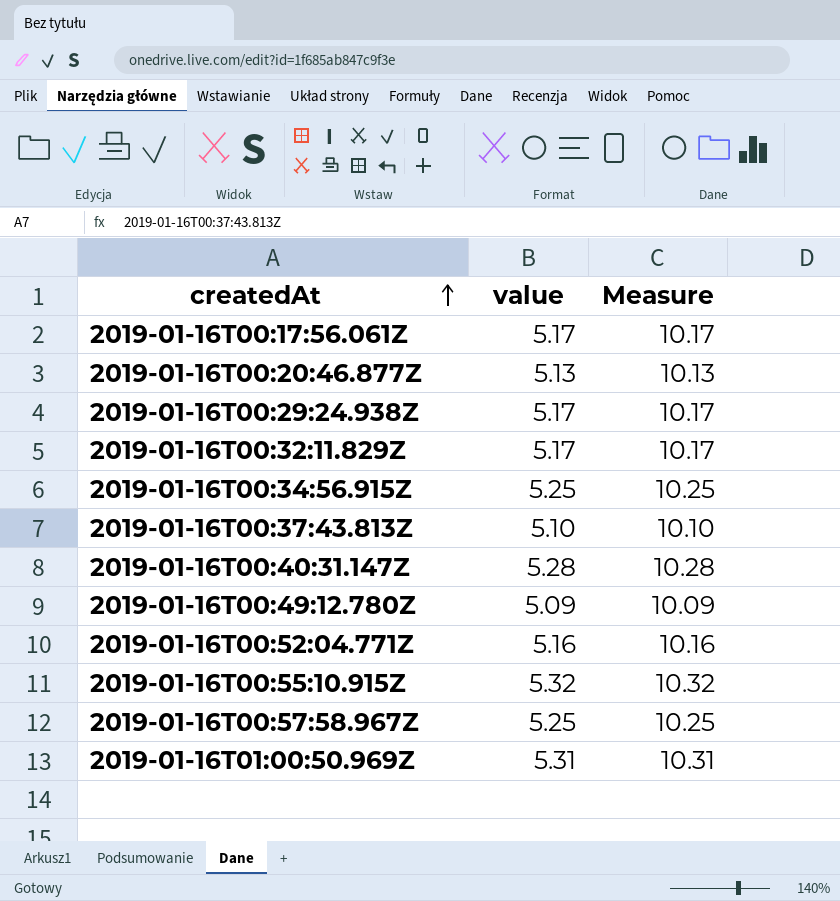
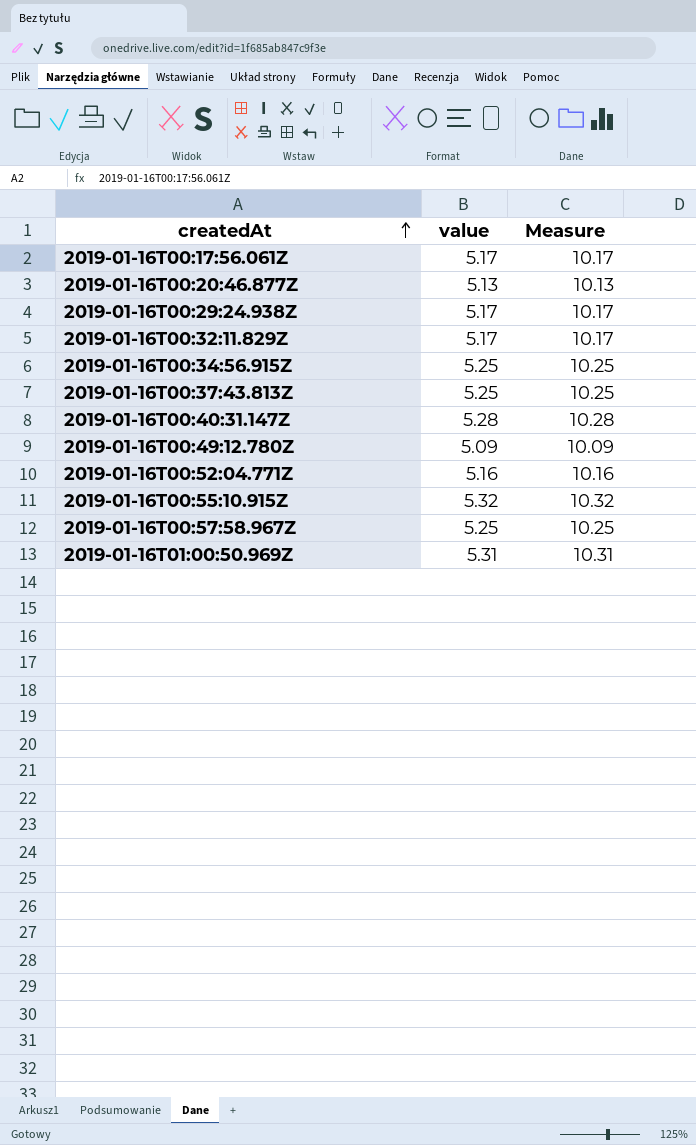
2019-01-16T00:37:43.813Z | value: 5.10 -> 5.25
2019-01-16T00:37:43.813Z | Measure: 10.10 -> 10.25

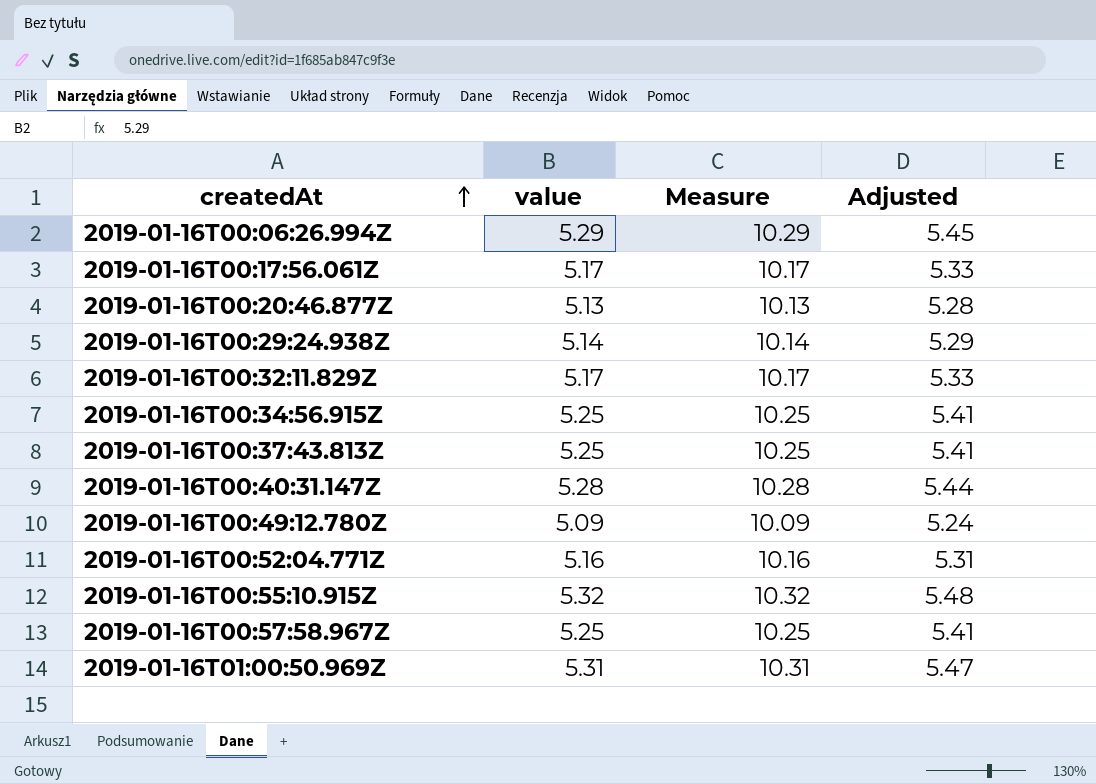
column Adjusted | formula: none -> [value] * 1.03
row 2019-01-16T00:06:26.994Z: none -> 5.29 | 10.29 | 5.45
2019-01-16T00:29:24.938Z | value: 5.17 -> 5.14
2019-01-16T00:29:24.938Z | Measure: 10.17 -> 10.14

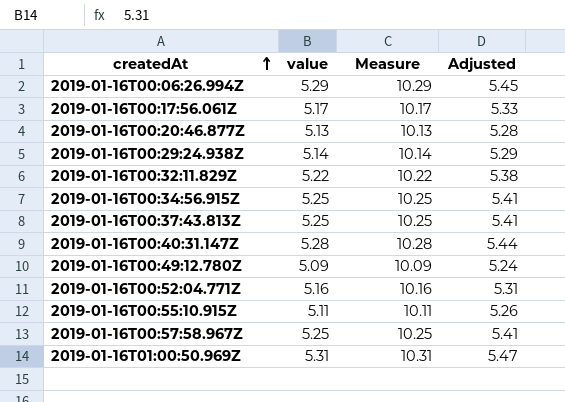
2019-01-16T00:32:11.829Z | value: 5.17 -> 5.22
2019-01-16T00:32:11.829Z | Measure: 10.17 -> 10.22
2019-01-16T00:32:11.829Z | Adjusted: 5.33 -> 5.38
2019-01-16T00:55:10.915Z | value: 5.32 -> 5.11
2019-01-16T00:55:10.915Z | Measure: 10.32 -> 10.11
2019-01-16T00:55:10.915Z | Adjusted: 5.48 -> 5.26

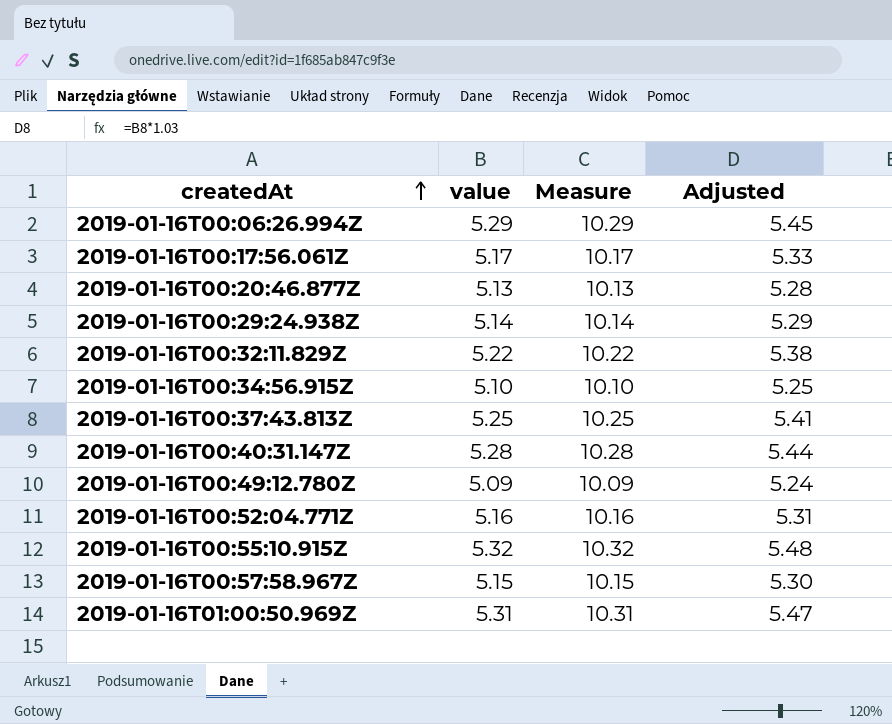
2019-01-16T00:34:56.915Z | value: 5.25 -> 5.10
2019-01-16T00:34:56.915Z | Measure: 10.25 -> 10.10
2019-01-16T00:34:56.915Z | Adjusted: 5.41 -> 5.25
2019-01-16T00:55:10.915Z | value: 5.11 -> 5.32
2019-01-16T00:55:10.915Z | Measure: 10.11 -> 10.32
2019-01-16T00:55:10.915Z | Adjusted: 5.26 -> 5.48
2019-01-16T00:57:58.967Z | value: 5.25 -> 5.15
2019-01-16T00:57:58.967Z | Measure: 10.25 -> 10.15
2019-01-16T00:57:58.967Z | Adjusted: 5.41 -> 5.30

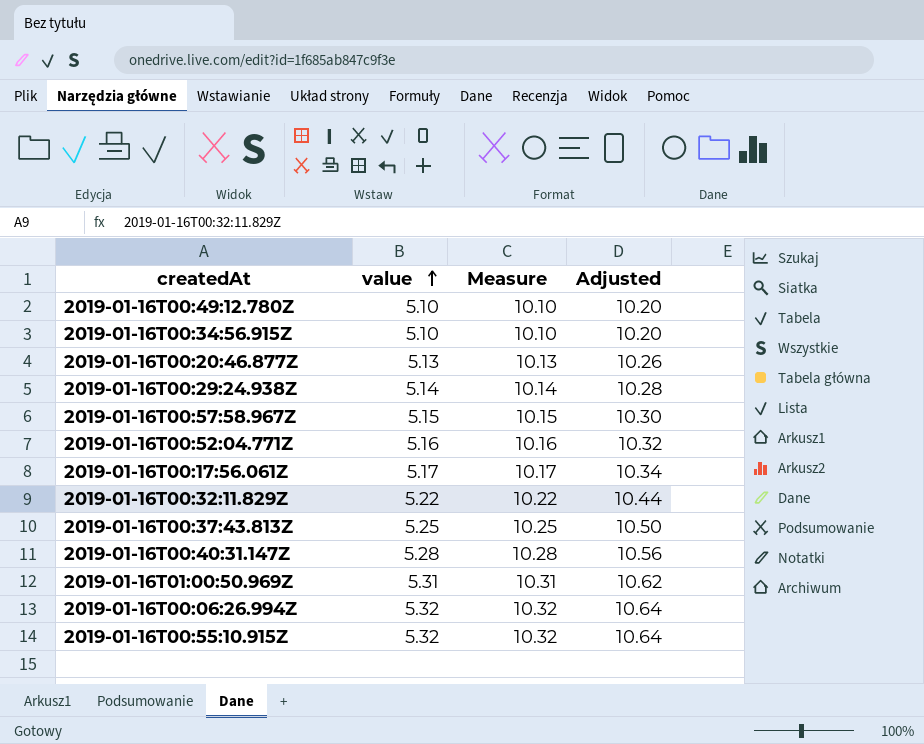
row order: createdAt ascending -> value ascending
column Adjusted | formula: [value] * 1.03 -> [value] * 2
2019-01-16T00:49:12.780Z | value: 5.09 -> 5.10
2019-01-16T00:49:12.780Z | Measure: 10.09 -> 10.10
2019-01-16T00:06:26.994Z | value: 5.29 -> 5.32
2019-01-16T00:06:26.994Z | Measure: 10.29 -> 10.32

